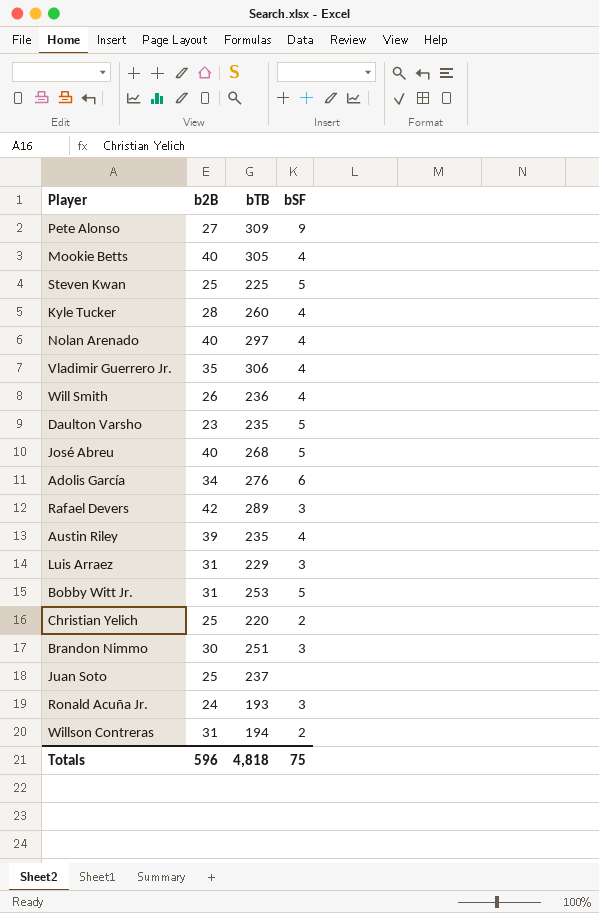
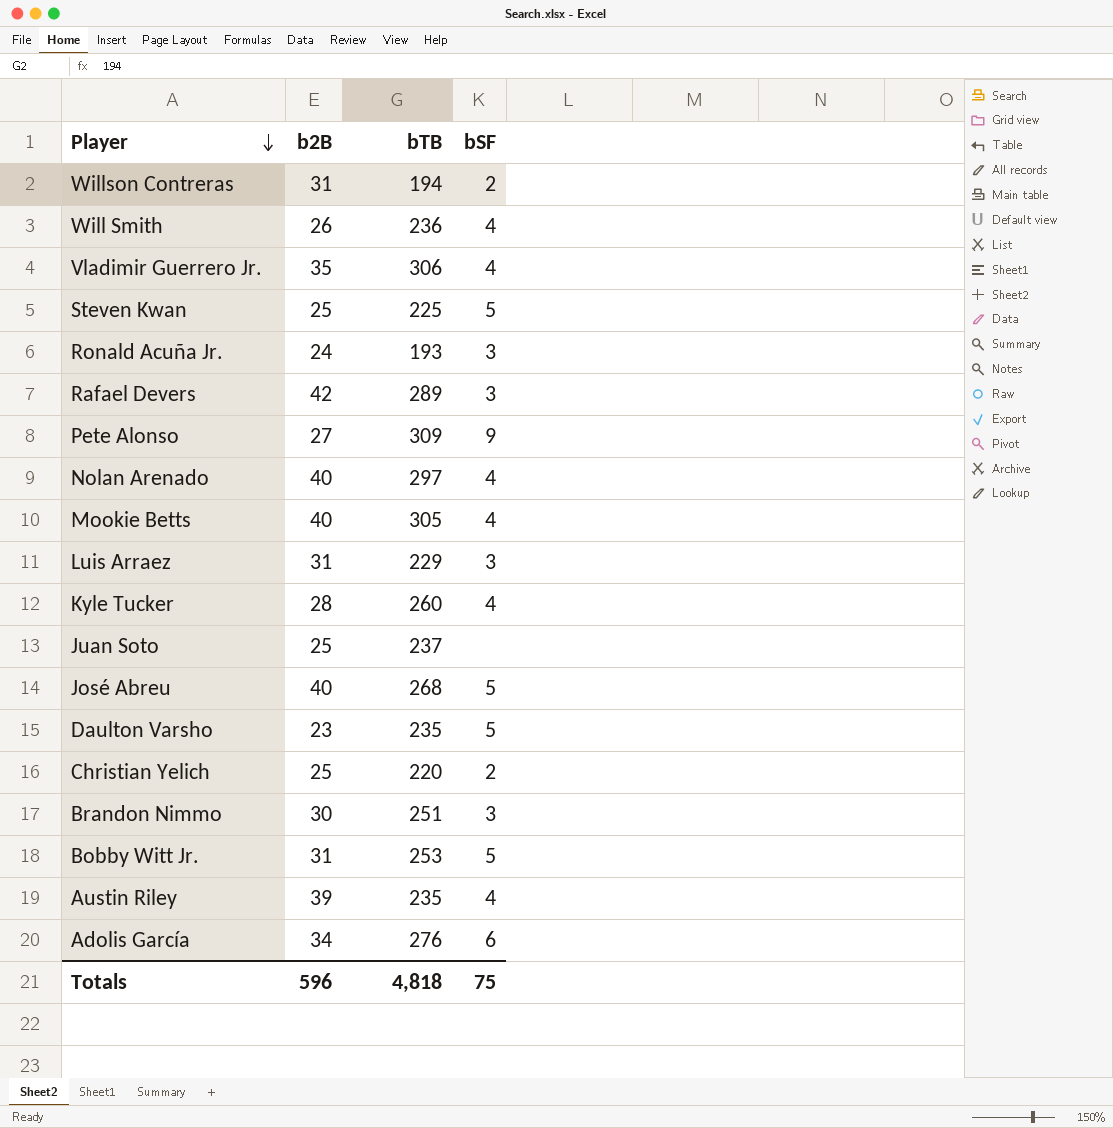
row order: none -> Player descending

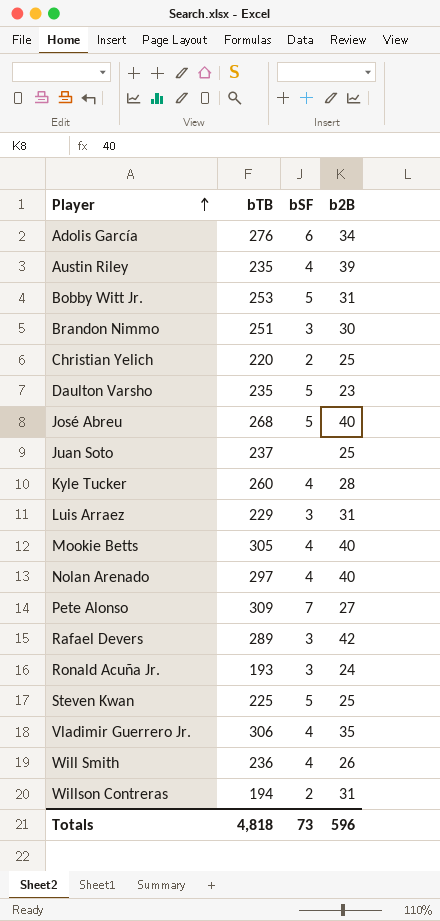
row order: Player descending -> Player ascending
column b2B | position: 2 -> 4
Pete Alonso | bSF: 9 -> 7
Totals | bSF: 75 -> 73

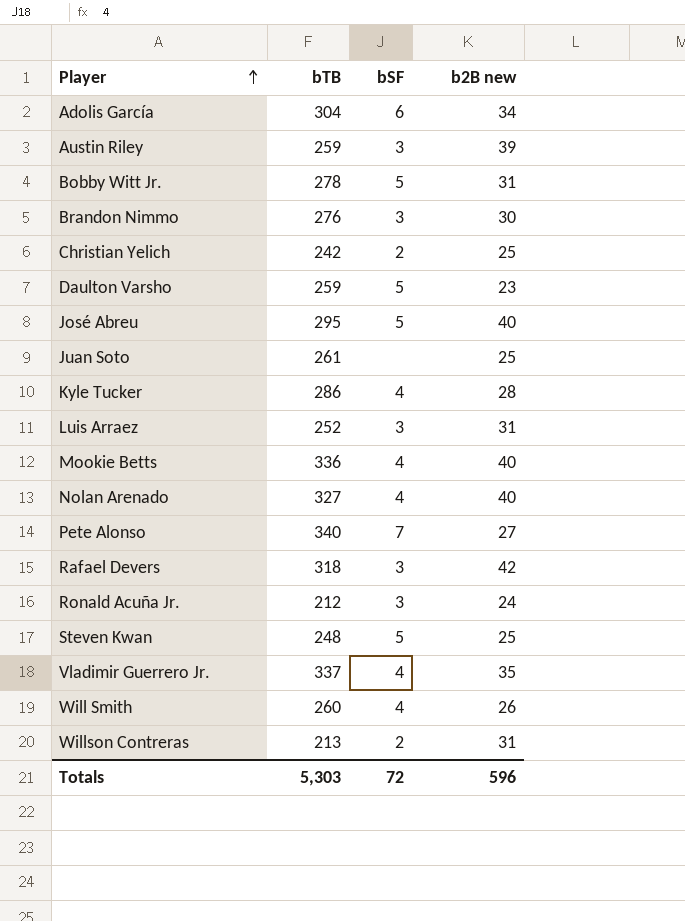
column name: b2B -> b2B new
Adolis García | bTB: 276 -> 304
Austin Riley | bTB: 235 -> 259
Austin Riley | bSF: 4 -> 3
Bobby Witt Jr. | bTB: 253 -> 278
Brandon Nimmo | bTB: 251 -> 276
Christian Yelich | bTB: 220 -> 242
Daulton Varsho | bTB: 235 -> 259
José Abreu | bTB: 268 -> 295
Juan Soto | bTB: 237 -> 261
Kyle Tucker | bTB: 260 -> 286
Luis Arraez | bTB: 229 -> 252
Mookie Betts | bTB: 305 -> 336
Nolan Arenado | bTB: 297 -> 327
Pete Alonso | bTB: 309 -> 340
Rafael Devers | bTB: 289 -> 318
Ronald Acuña Jr. | bTB: 193 -> 212
Steven Kwan | bTB: 225 -> 248
Vladimir Guerrero Jr. | bTB: 306 -> 337
Will Smith | bTB: 236 -> 260
Willson Contreras | bTB: 194 -> 213
Totals | bTB: 4,818 -> 5,303
Totals | bSF: 73 -> 72

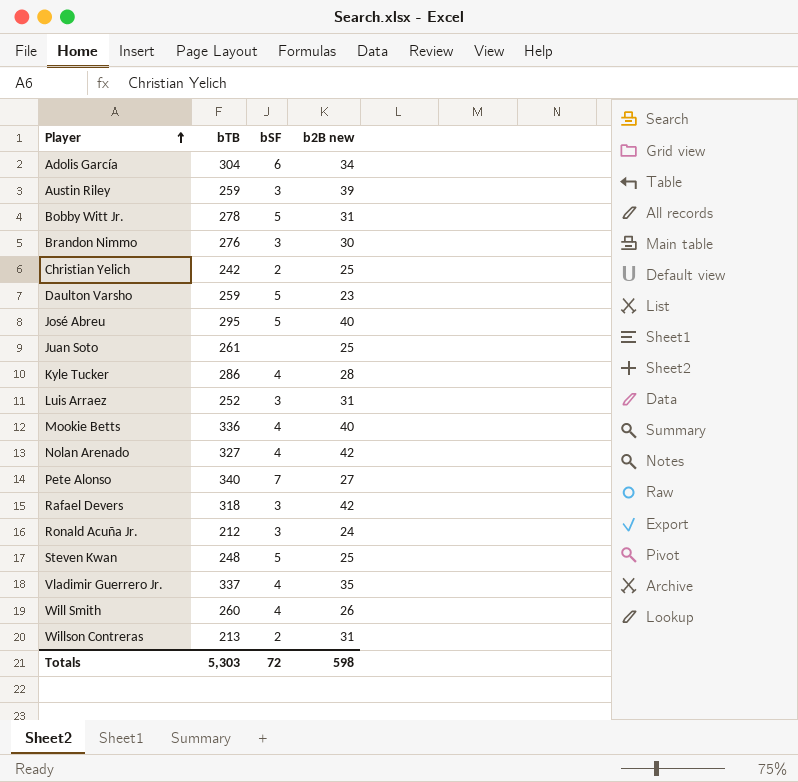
Nolan Arenado | b2B new: 40 -> 42
Totals | b2B new: 596 -> 598

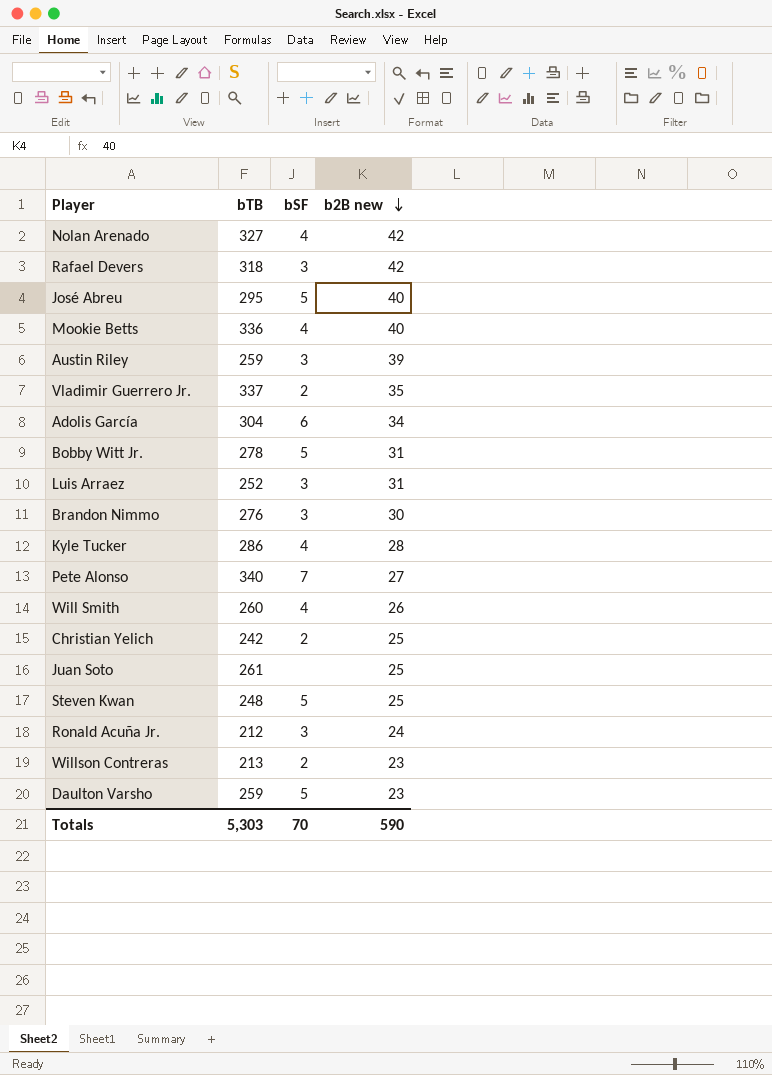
row order: Player ascending -> b2B new descending
Vladimir Guerrero Jr. | bSF: 4 -> 2
Willson Contreras | b2B new: 31 -> 23
Totals | bSF: 72 -> 70
Totals | b2B new: 598 -> 590

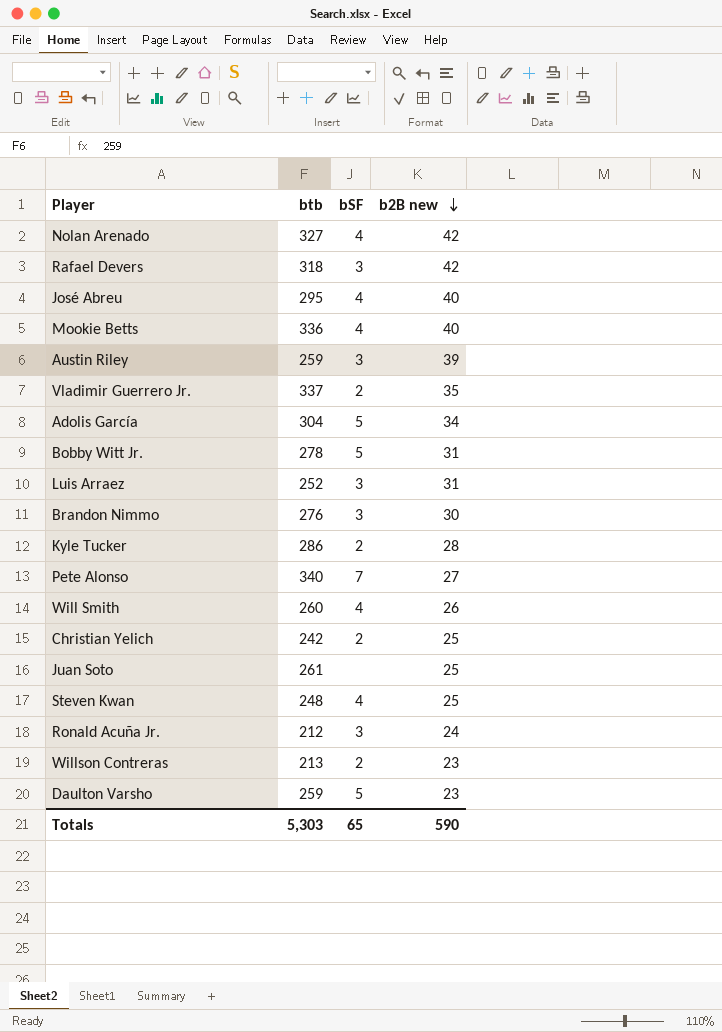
column name: bTB -> btb
José Abreu | bSF: 5 -> 4
Adolis García | bSF: 6 -> 5
Kyle Tucker | bSF: 4 -> 2
Steven Kwan | bSF: 5 -> 4
Totals | bSF: 70 -> 65

